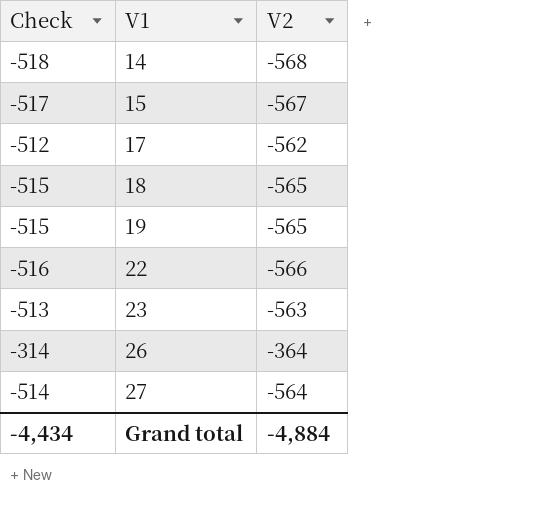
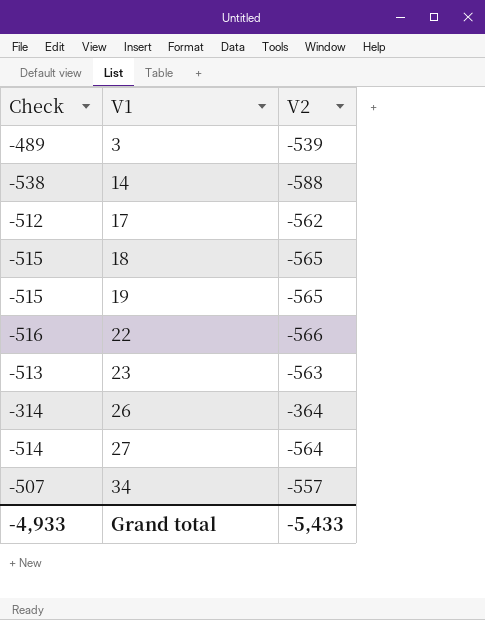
row 15: -517 | -567 -> none
row 3: none -> -489 | -539
14 | Check: -518 -> -538
14 | V2: -568 -> -588
row 34: none -> -507 | -557
Grand total | Check: -4,434 -> -4,933
Grand total | V2: -4,884 -> -5,433

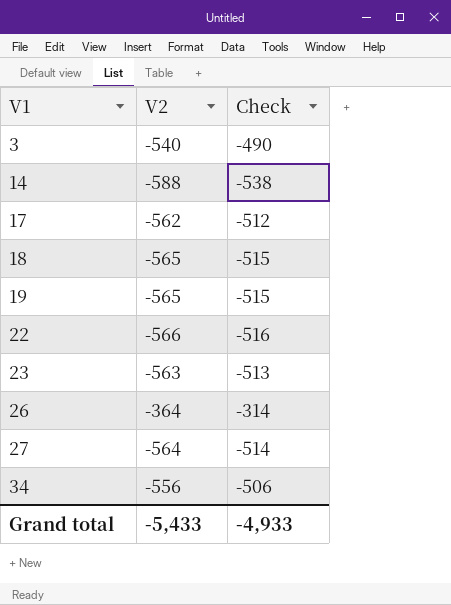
column Check | position: 1 -> 3
3 | V2: -539 -> -540
3 | Check: -489 -> -490
34 | V2: -557 -> -556
34 | Check: -507 -> -506

